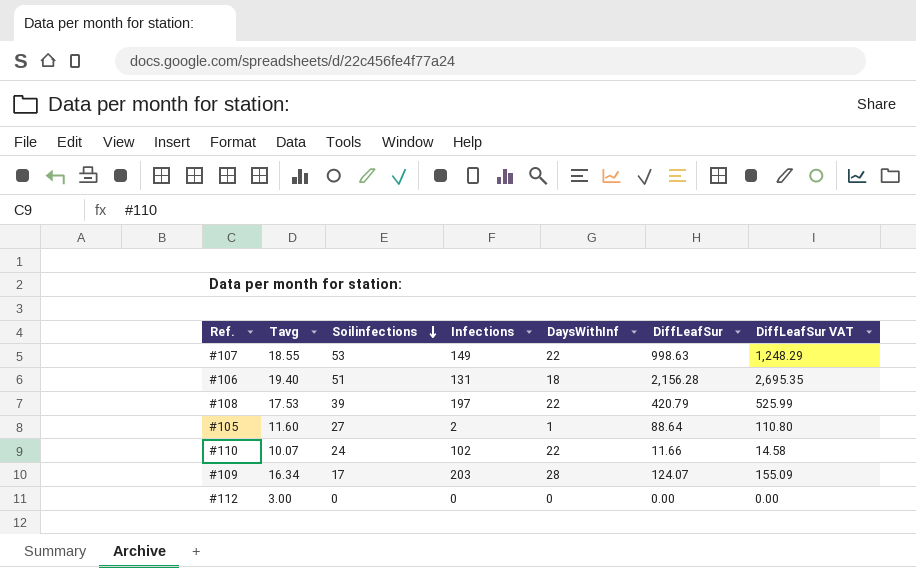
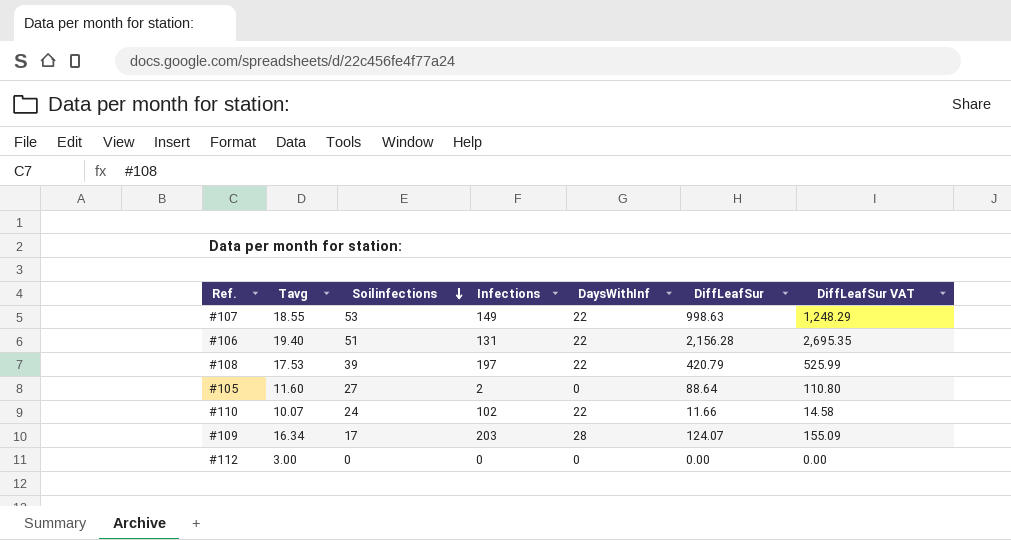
#106 | DaysWithInf: 18 -> 22
#105 | DaysWithInf: 1 -> 0

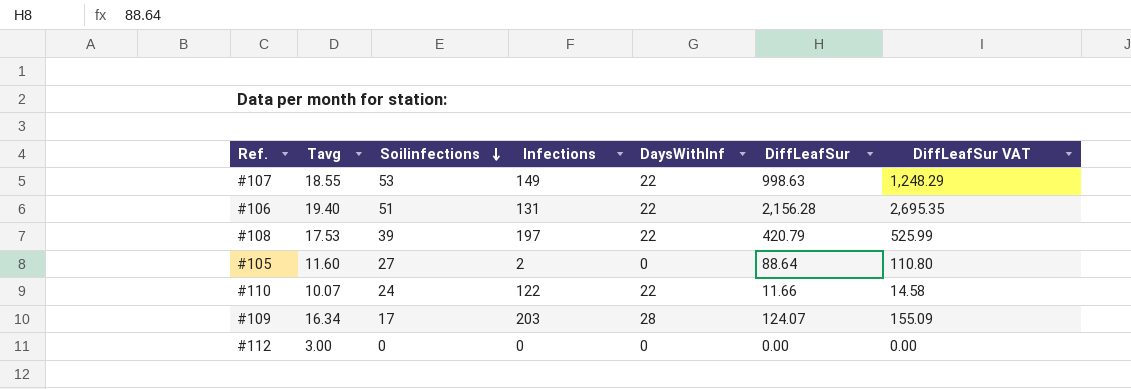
#110 | Infections: 102 -> 122

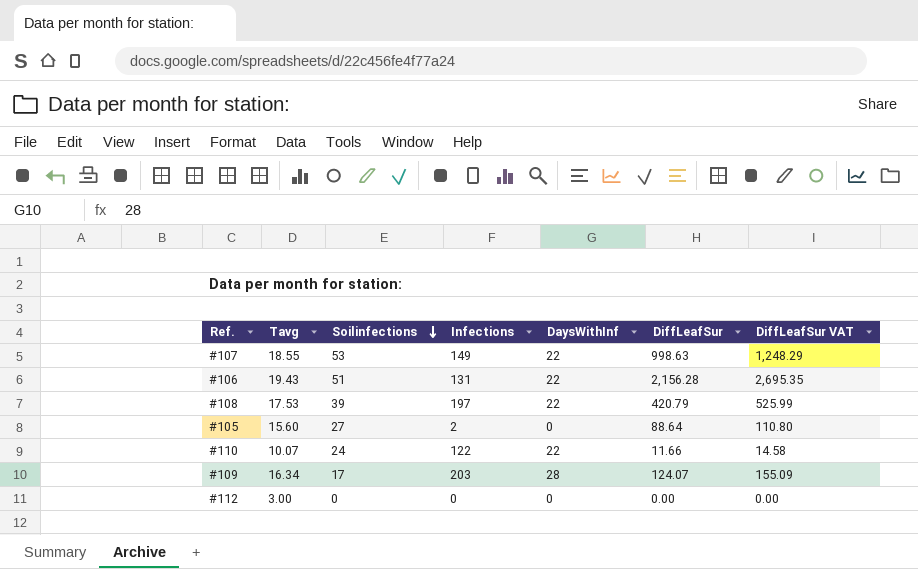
#106 | Tavg: 19.40 -> 19.43
#105 | Tavg: 11.60 -> 15.60

